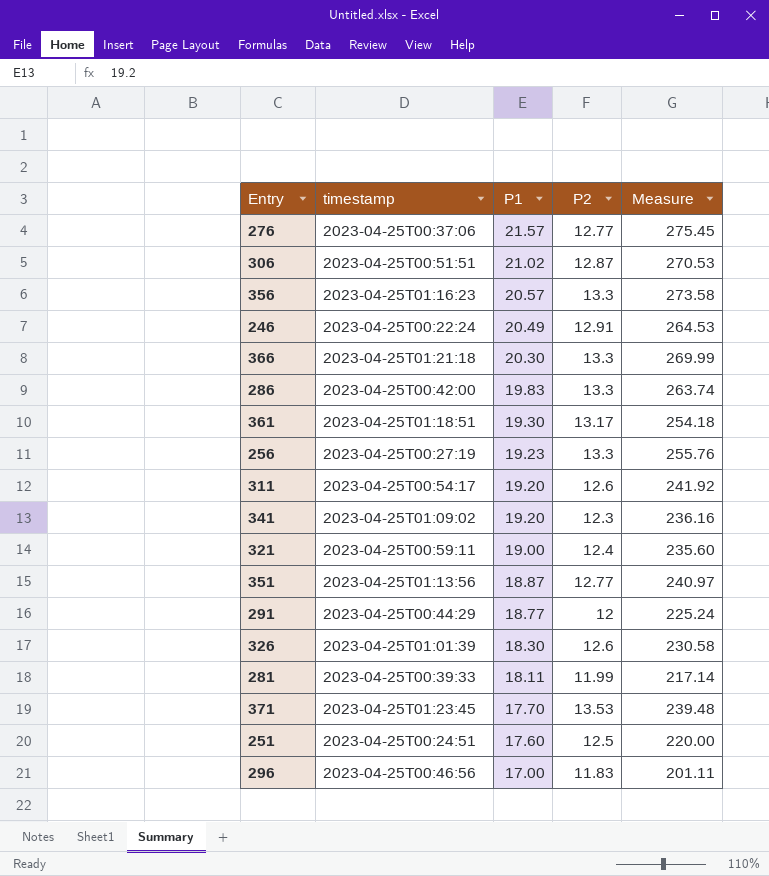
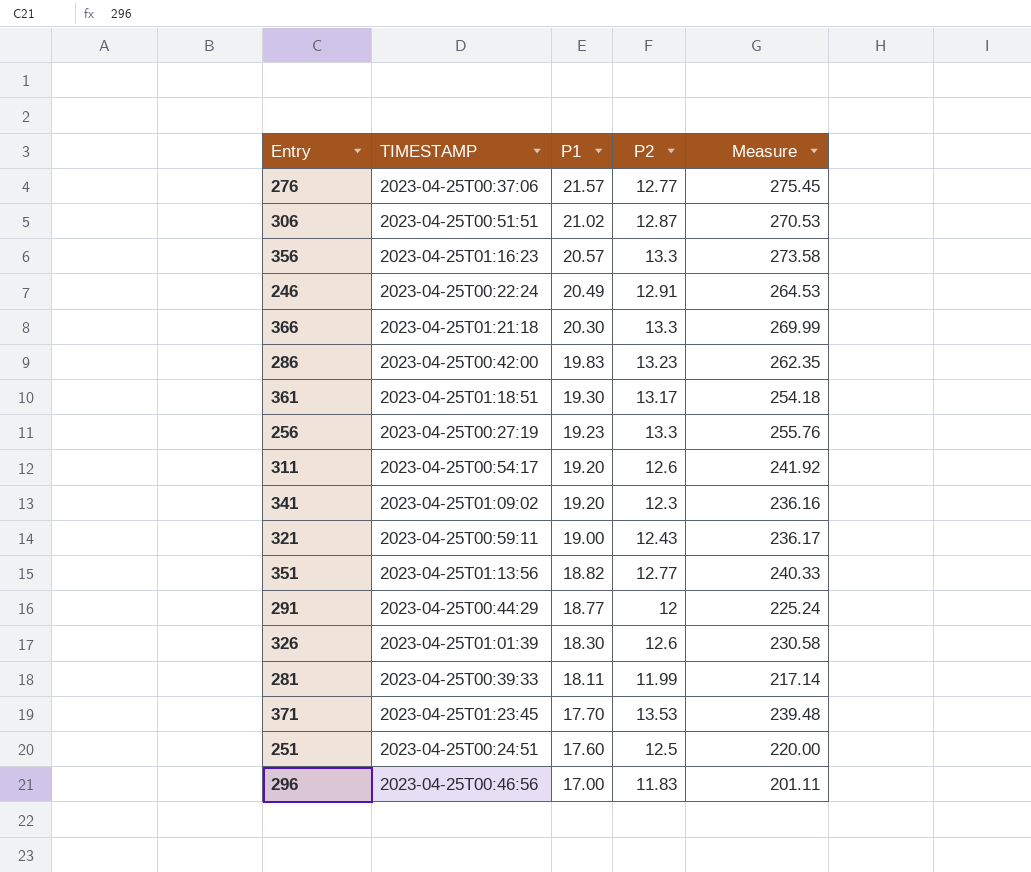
column name: timestamp -> TIMESTAMP
286 | P2: 13.3 -> 13.23
286 | Measure: 263.74 -> 262.35
321 | P2: 12.4 -> 12.43
321 | Measure: 235.60 -> 236.17
351 | P1: 18.87 -> 18.82
351 | Measure: 240.97 -> 240.33

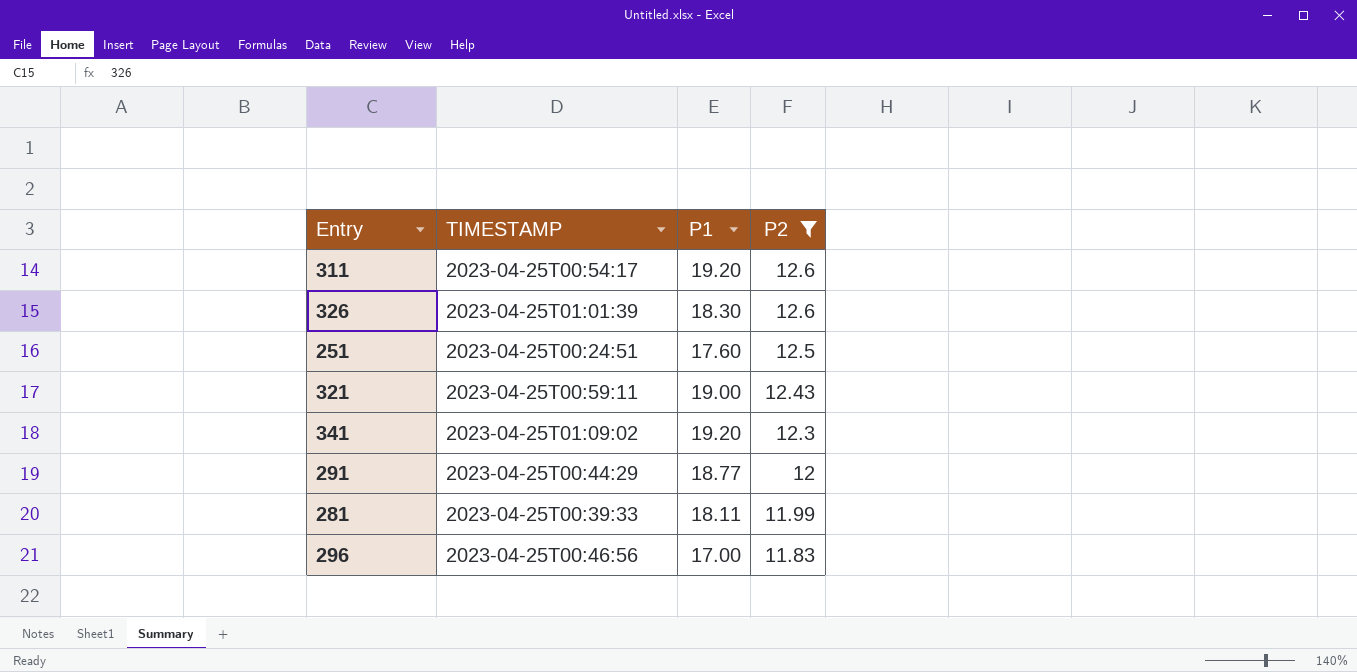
filter: none -> P2 <= 12.6
row order: P1 descending -> P2 descending
column Measure | formula: [P1] * [P2] -> none

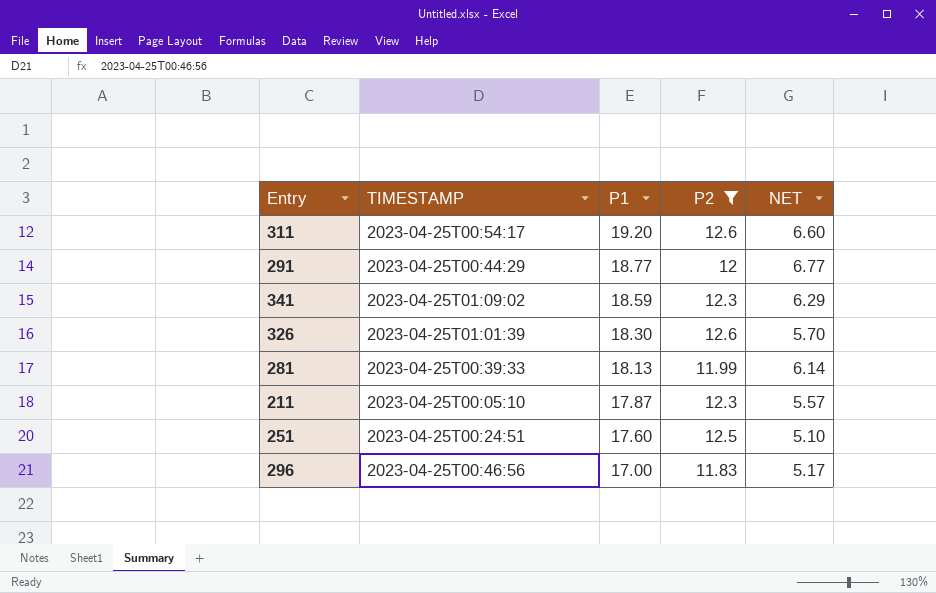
row order: P2 descending -> P1 descending
column NET | formula: none -> [P1] - [P2]
row 321: 2023-04-25T00:59:11 | 19.00 | 12.43 -> none
341 | P1: 19.20 -> 18.59
281 | P1: 18.11 -> 18.13
row 211: none -> 2023-04-25T00:05:10 | 17.87 | 12.3 | 5.57

